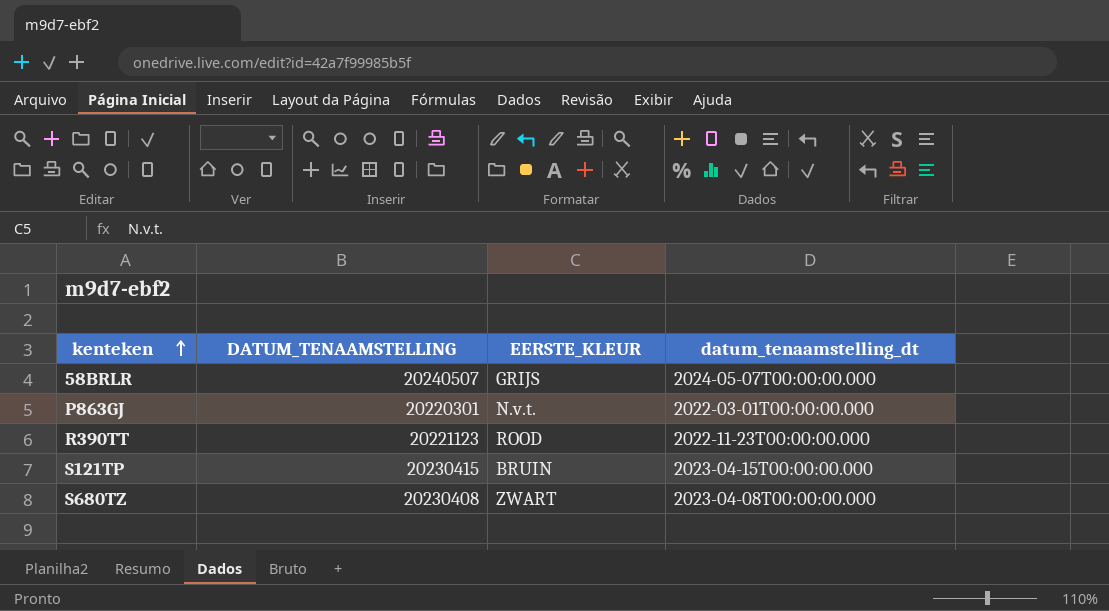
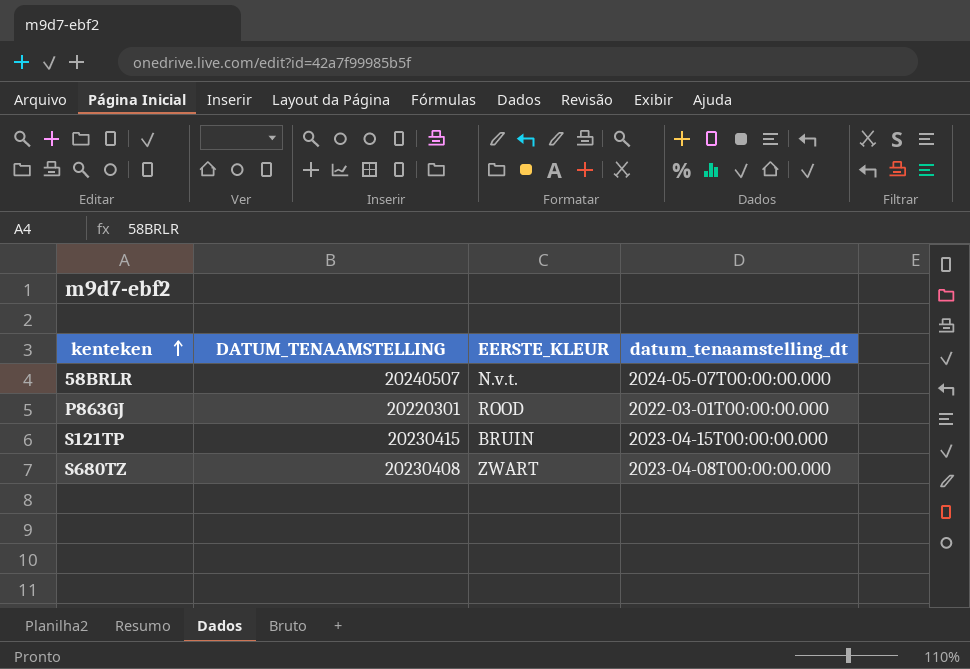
row R390TT: 20221123 | ROOD | 2022-11-23T00:00:00.000 -> none
58BRLR | EERSTE_KLEUR: GRIJS -> N.v.t.
P863GJ | EERSTE_KLEUR: N.v.t. -> ROOD

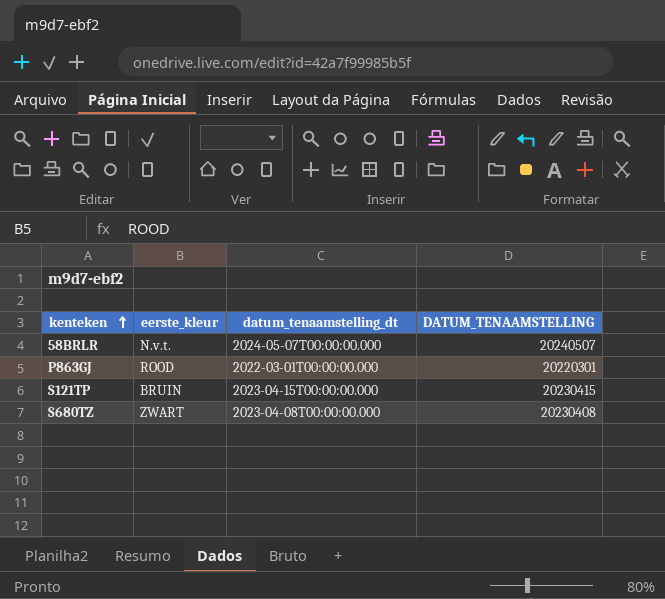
column name: EERSTE_KLEUR -> eerste_kleur
column DATUM_TENAAMSTELLING | position: 2 -> 4

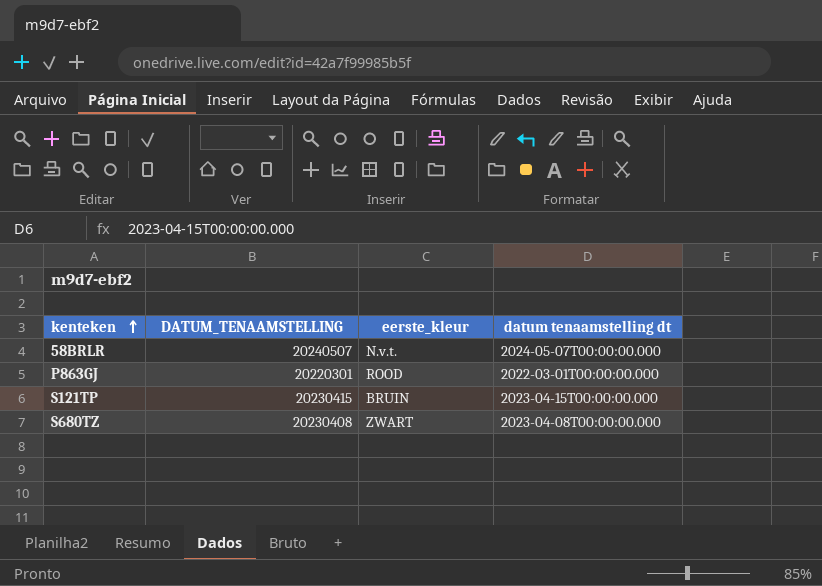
column DATUM_TENAAMSTELLING | position: 4 -> 2
column name: datum_tenaamstelling_dt -> datum tenaamstelling dt

